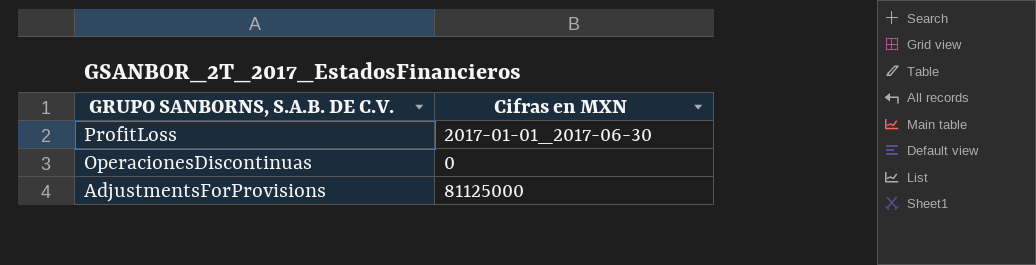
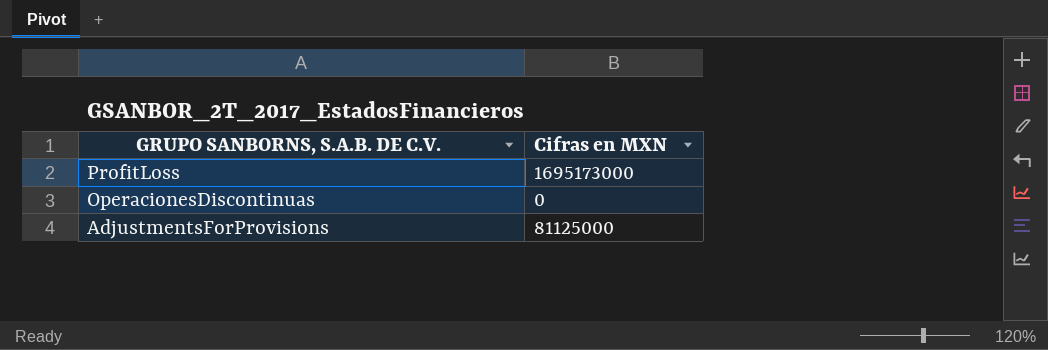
ProfitLoss | Cifras en MXN: 2017-01-01_2017-06-30 -> 1695173000

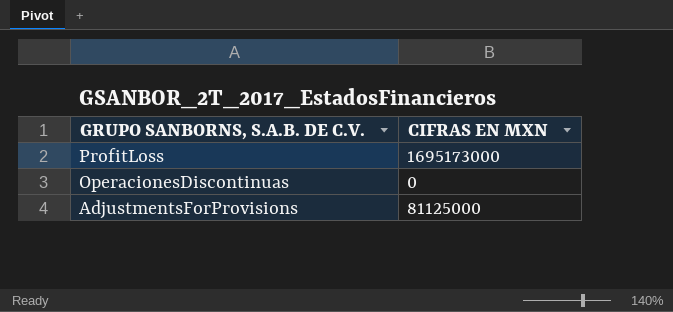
column name: Cifras en MXN -> CIFRAS EN MXN

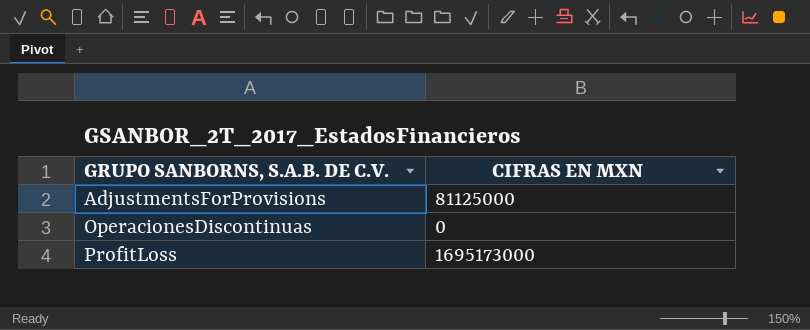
row order: GRUPO SANBORNS, S.A.B. DE C.V. descending -> GRUPO SANBORNS, S.A.B. DE C.V. ascending

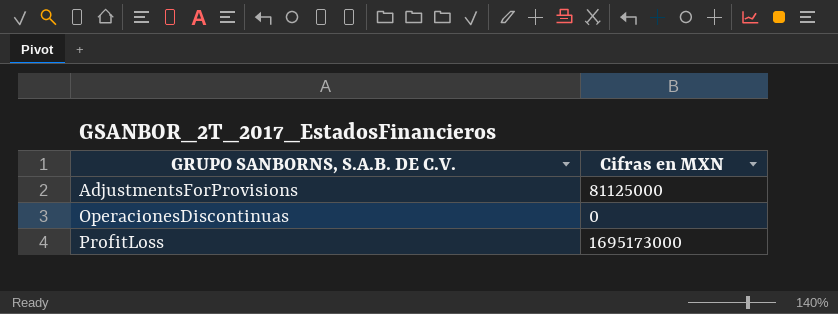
column name: CIFRAS EN MXN -> Cifras en MXN

